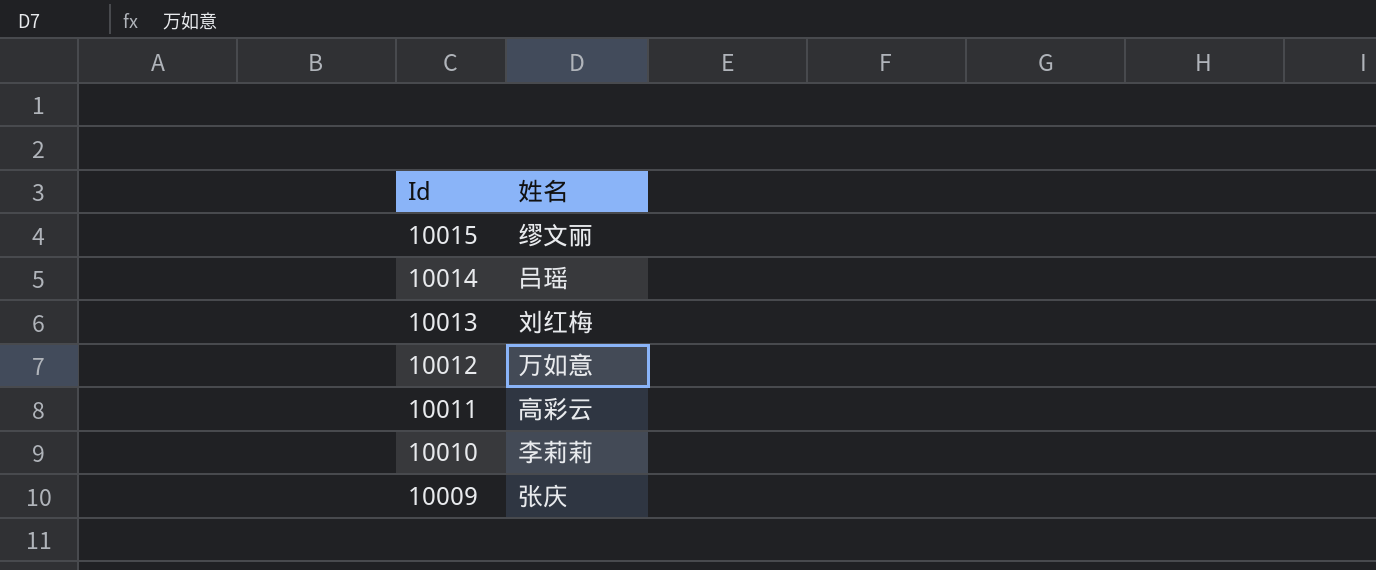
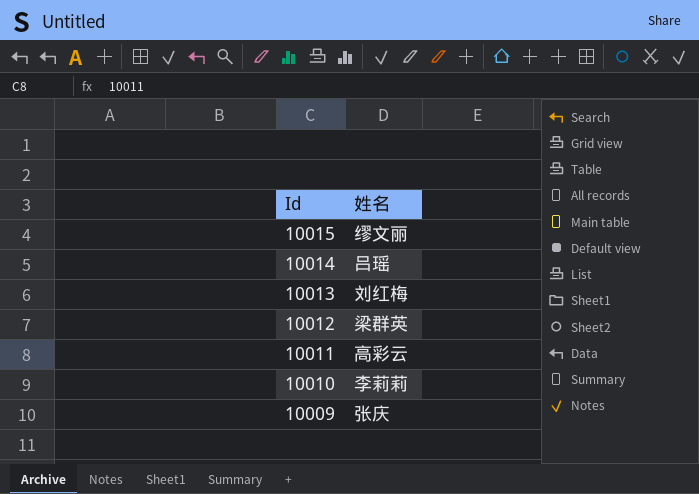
10012 | 姓名: 万如意 -> 梁群英

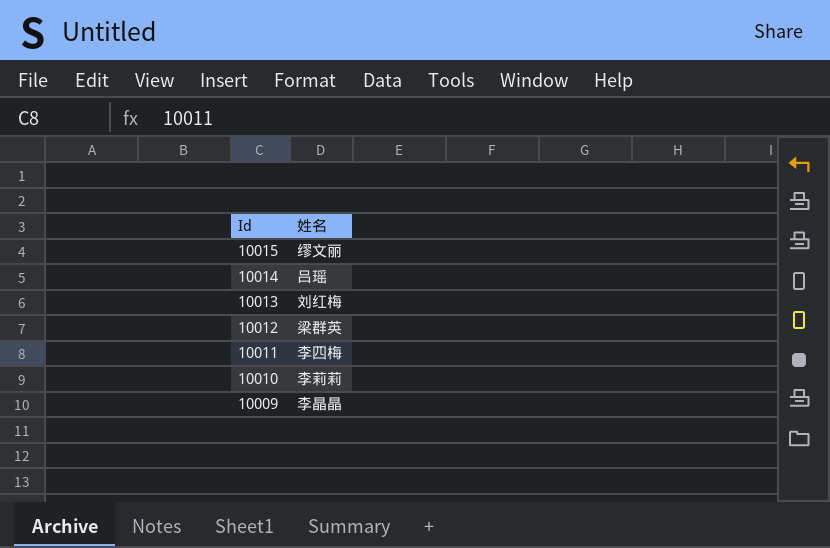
10011 | 姓名: 高彩云 -> 李四梅
10009 | 姓名: 张庆 -> 李晶晶

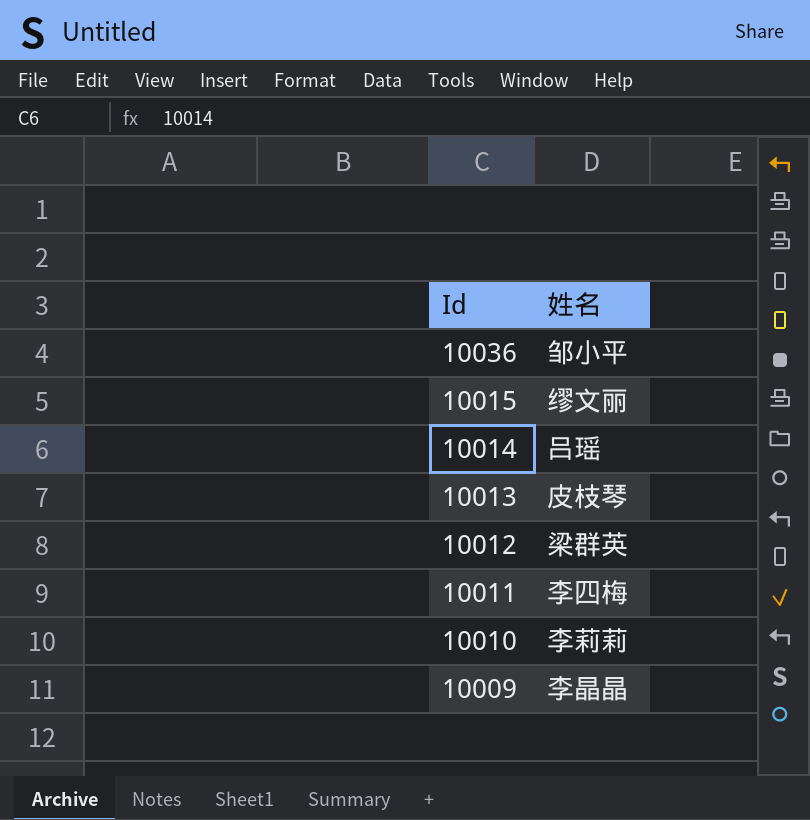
row 10036: none -> 邹小平
10013 | 姓名: 刘红梅 -> 皮枝琴

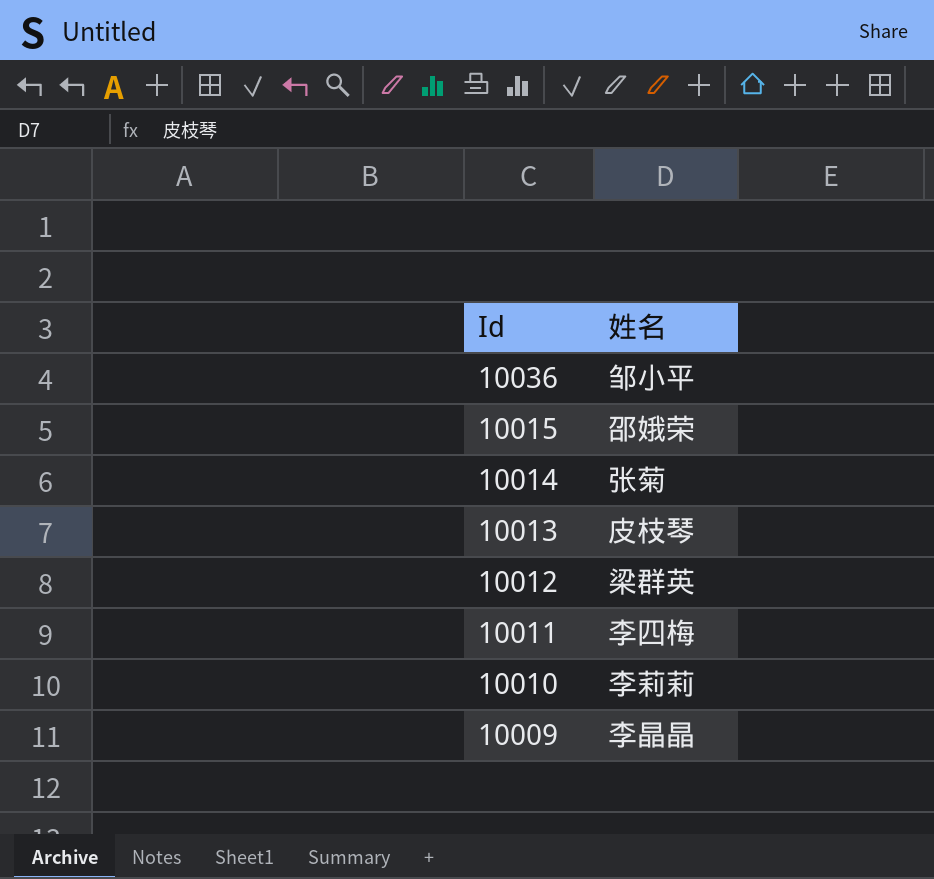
10015 | 姓名: 缪文丽 -> 邵娥荣
10014 | 姓名: 吕瑶 -> 张菊

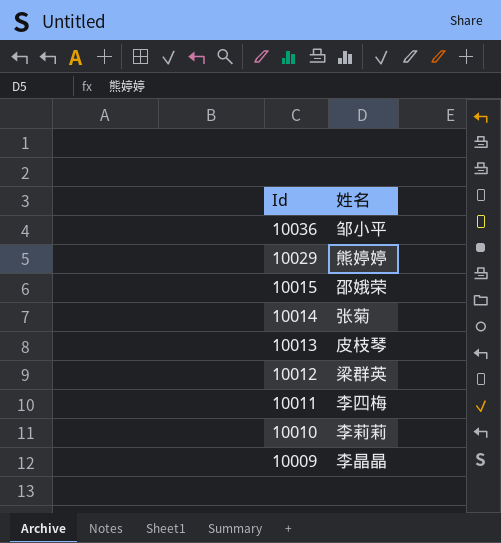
row 10029: none -> 熊婷婷

